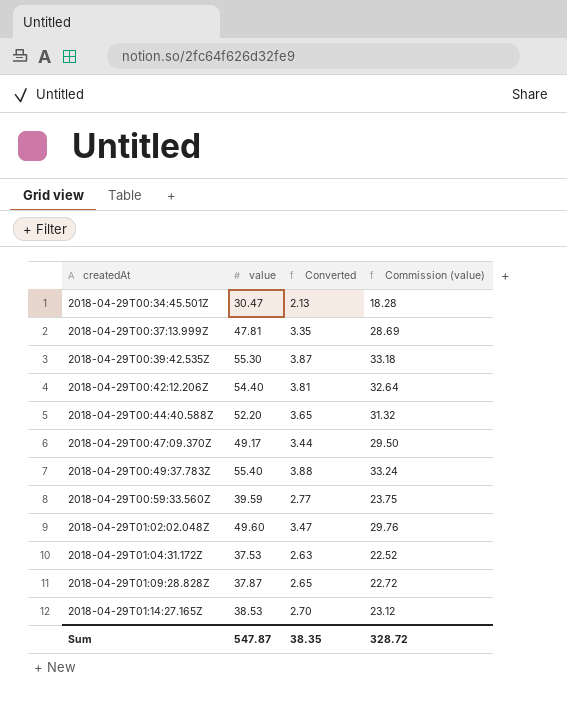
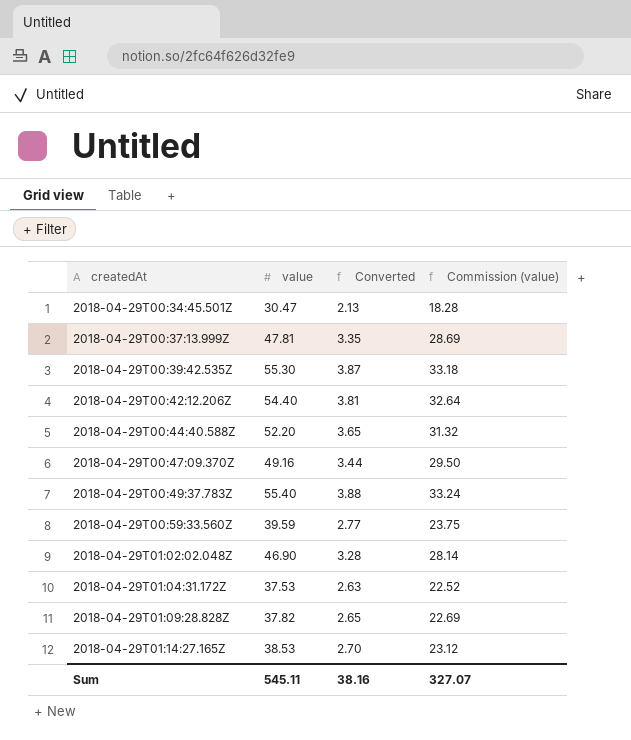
2018-04-29T00:47:09.370Z | value: 49.17 -> 49.16
2018-04-29T01:02:02.048Z | value: 49.60 -> 46.90
2018-04-29T01:02:02.048Z | Converted: 3.47 -> 3.28
2018-04-29T01:02:02.048Z | Commission (value): 29.76 -> 28.14
2018-04-29T01:09:28.828Z | value: 37.87 -> 37.82
2018-04-29T01:09:28.828Z | Commission (value): 22.72 -> 22.69
Sum | value: 547.87 -> 545.11
Sum | Converted: 38.35 -> 38.16
Sum | Commission (value): 328.72 -> 327.07

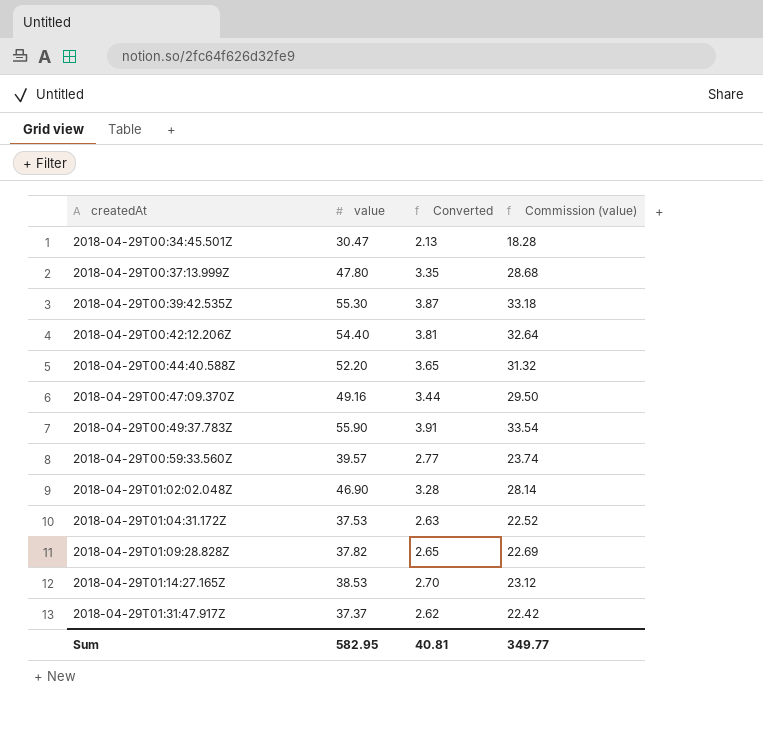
2018-04-29T00:37:13.999Z | value: 47.81 -> 47.80
2018-04-29T00:37:13.999Z | Commission (value): 28.69 -> 28.68
2018-04-29T00:49:37.783Z | value: 55.40 -> 55.90
2018-04-29T00:49:37.783Z | Converted: 3.88 -> 3.91
2018-04-29T00:49:37.783Z | Commission (value): 33.24 -> 33.54
2018-04-29T00:59:33.560Z | value: 39.59 -> 39.57
2018-04-29T00:59:33.560Z | Commission (value): 23.75 -> 23.74
row 2018-04-29T01:31:47.917Z: none -> 37.37 | 2.62 | 22.42
Sum | value: 545.11 -> 582.95
Sum | Converted: 38.16 -> 40.81
Sum | Commission (value): 327.07 -> 349.77

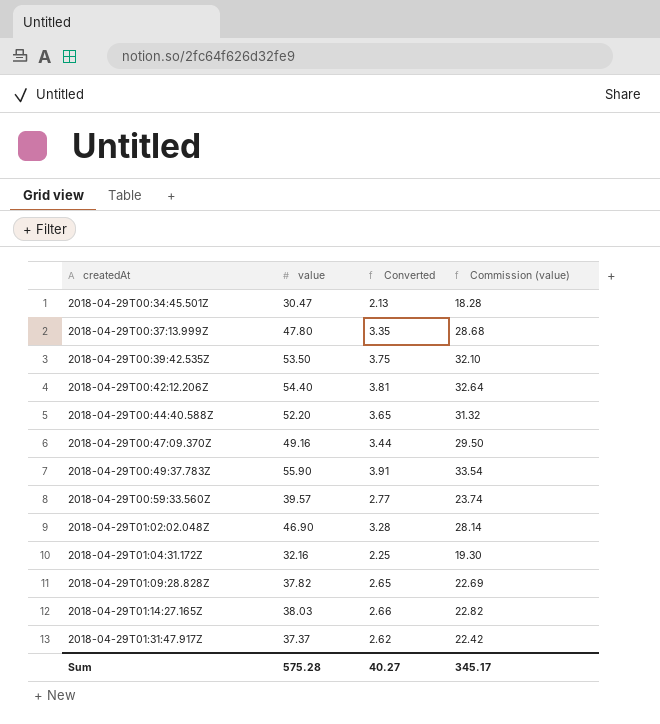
2018-04-29T00:39:42.535Z | value: 55.30 -> 53.50
2018-04-29T00:39:42.535Z | Converted: 3.87 -> 3.75
2018-04-29T00:39:42.535Z | Commission (value): 33.18 -> 32.10
2018-04-29T01:04:31.172Z | value: 37.53 -> 32.16
2018-04-29T01:04:31.172Z | Converted: 2.63 -> 2.25
2018-04-29T01:04:31.172Z | Commission (value): 22.52 -> 19.30
2018-04-29T01:14:27.165Z | value: 38.53 -> 38.03
2018-04-29T01:14:27.165Z | Converted: 2.70 -> 2.66
2018-04-29T01:14:27.165Z | Commission (value): 23.12 -> 22.82
Sum | value: 582.95 -> 575.28
Sum | Converted: 40.81 -> 40.27
Sum | Commission (value): 349.77 -> 345.17

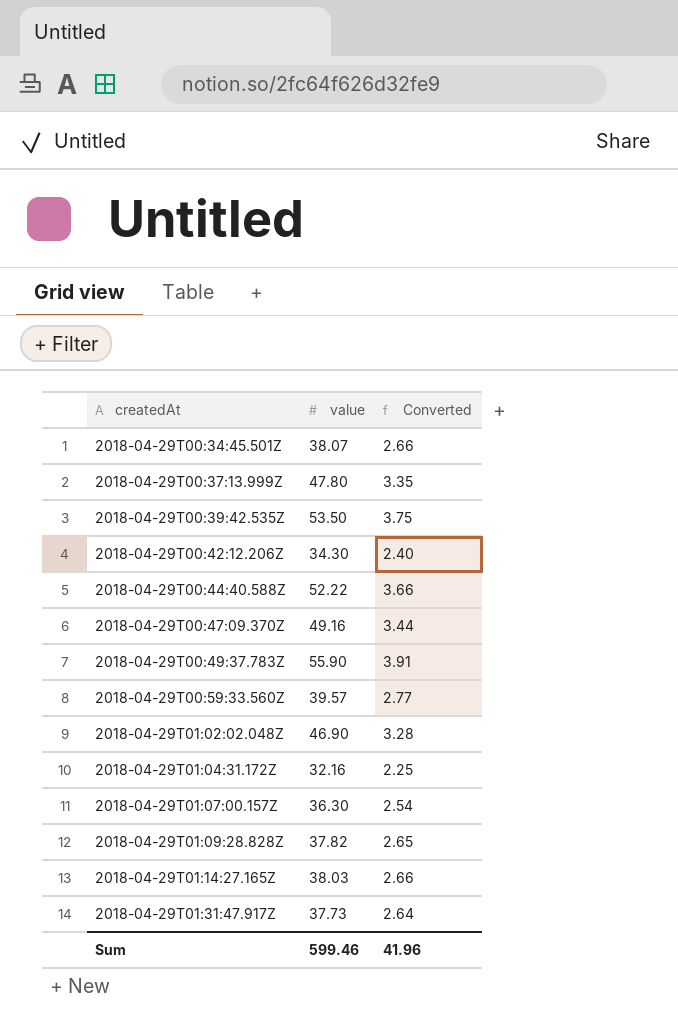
column Commission (value) | formula: [value] * 0.6 -> none
2018-04-29T00:34:45.501Z | value: 30.47 -> 38.07
2018-04-29T00:34:45.501Z | Converted: 2.13 -> 2.66
2018-04-29T00:42:12.206Z | value: 54.40 -> 34.30
2018-04-29T00:42:12.206Z | Converted: 3.81 -> 2.40
2018-04-29T00:44:40.588Z | value: 52.20 -> 52.22
2018-04-29T00:44:40.588Z | Converted: 3.65 -> 3.66
row 2018-04-29T01:07:00.157Z: none -> 36.30 | 2.54
2018-04-29T01:31:47.917Z | value: 37.37 -> 37.73
2018-04-29T01:31:47.917Z | Converted: 2.62 -> 2.64
Sum | value: 575.28 -> 599.46
Sum | Converted: 40.27 -> 41.96

